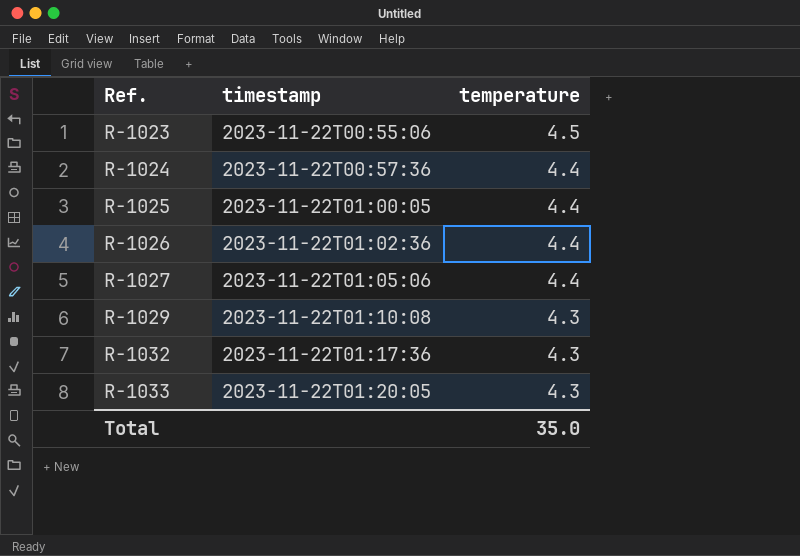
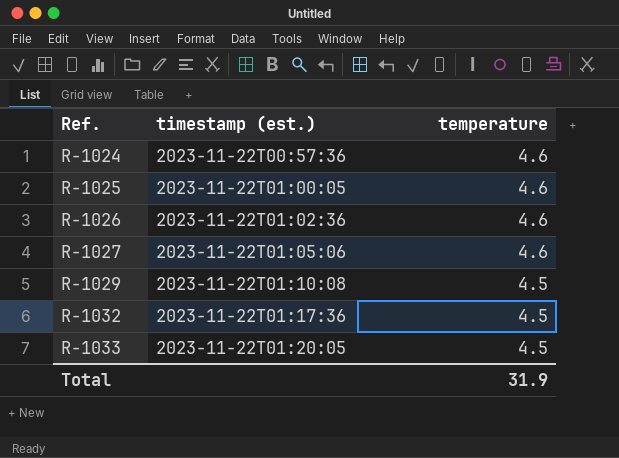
column name: timestamp -> timestamp (est.)
row R-1023: 2023-11-22T00:55:06 | 4.5 -> none
R-1024 | temperature: 4.4 -> 4.6
R-1025 | temperature: 4.4 -> 4.6
R-1026 | temperature: 4.4 -> 4.6
R-1027 | temperature: 4.4 -> 4.6
R-1029 | temperature: 4.3 -> 4.5
R-1032 | temperature: 4.3 -> 4.5
R-1033 | temperature: 4.3 -> 4.5
Total | temperature: 35.0 -> 31.9

